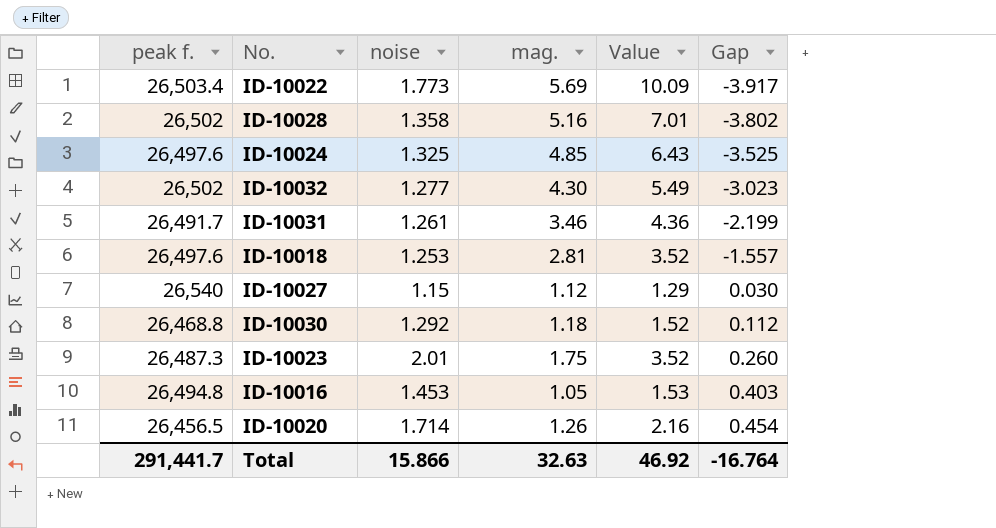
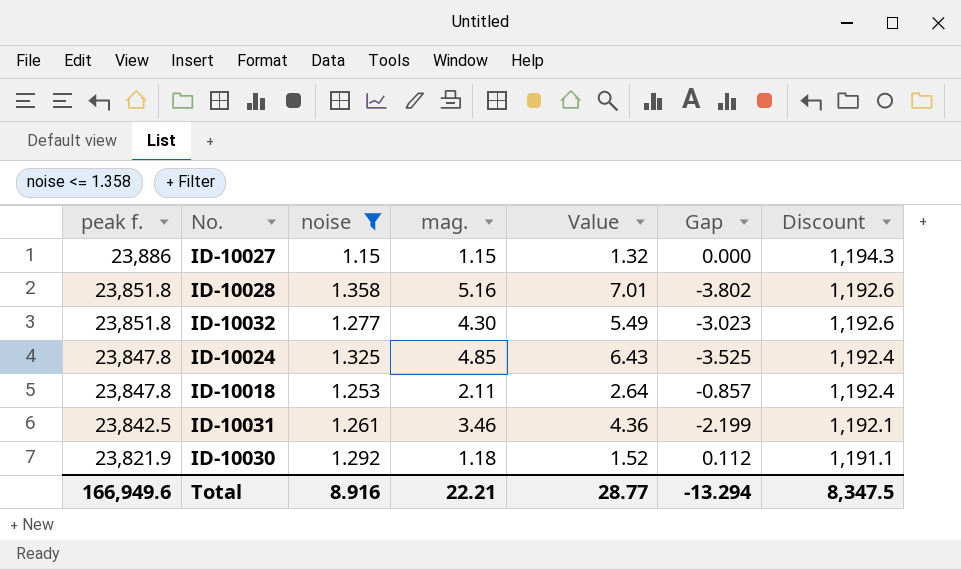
filter: none -> noise <= 1.358
row order: Gap ascending -> peak f. descending
column Discount | formula: none -> [peak f.] * 0.05
ID-10027 | peak f.: 26,540 -> 23,886
ID-10027 | mag.: 1.12 -> 1.15
ID-10027 | Value: 1.29 -> 1.32
ID-10027 | Gap: 0.030 -> 0.000
ID-10028 | peak f.: 26,502 -> 23,851.8
ID-10032 | peak f.: 26,502 -> 23,851.8
ID-10024 | peak f.: 26,497.6 -> 23,847.8
ID-10018 | peak f.: 26,497.6 -> 23,847.8
ID-10018 | mag.: 2.81 -> 2.11
ID-10018 | Value: 3.52 -> 2.64
ID-10018 | Gap: -1.557 -> -0.857
ID-10031 | peak f.: 26,491.7 -> 23,842.5
ID-10030 | peak f.: 26,468.8 -> 23,821.9
Total | peak f.: 291,441.7 -> 166,949.6
Total | noise: 15.866 -> 8.916
Total | mag.: 32.63 -> 22.21
Total | Value: 46.92 -> 28.77
Total | Gap: -16.764 -> -13.294

